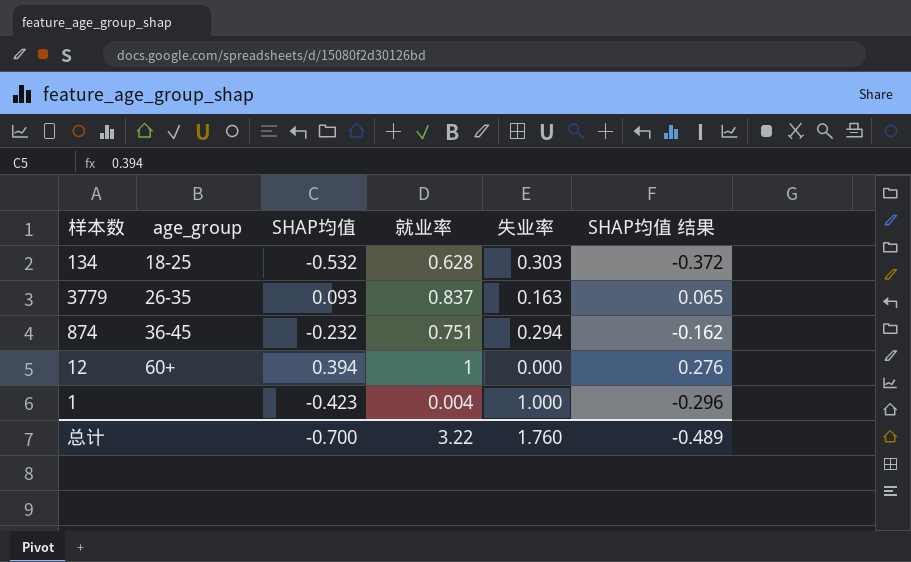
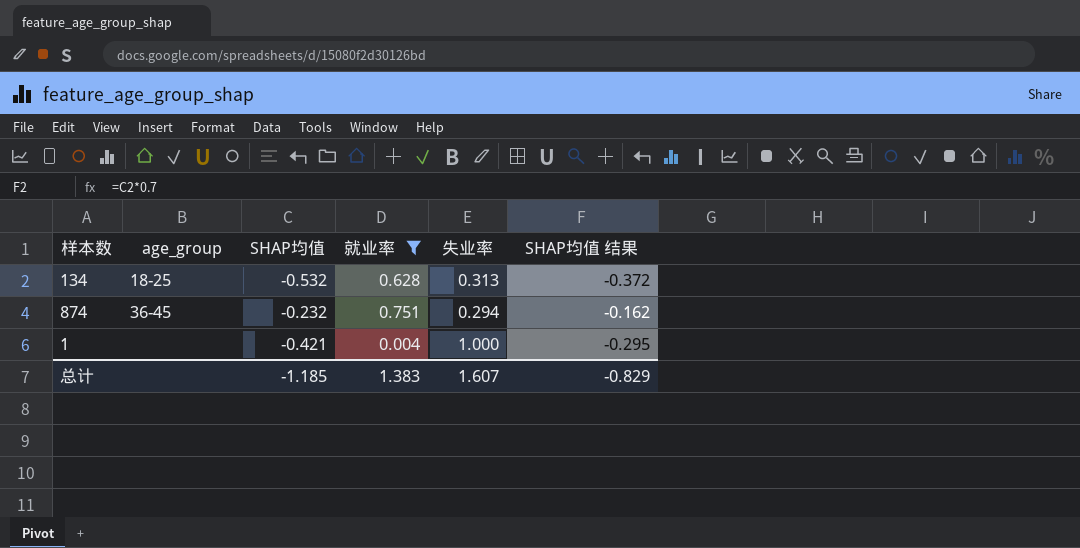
filter: none -> 就业率 <= 0.751
134 | 失业率: 0.303 -> 0.313
1 | SHAP均值: -0.423 -> -0.421
1 | SHAP均值 结果: -0.296 -> -0.295
总计 | SHAP均值: -0.700 -> -1.185
总计 | 就业率: 3.22 -> 1.383
总计 | 失业率: 1.760 -> 1.607
总计 | SHAP均值 结果: -0.489 -> -0.829

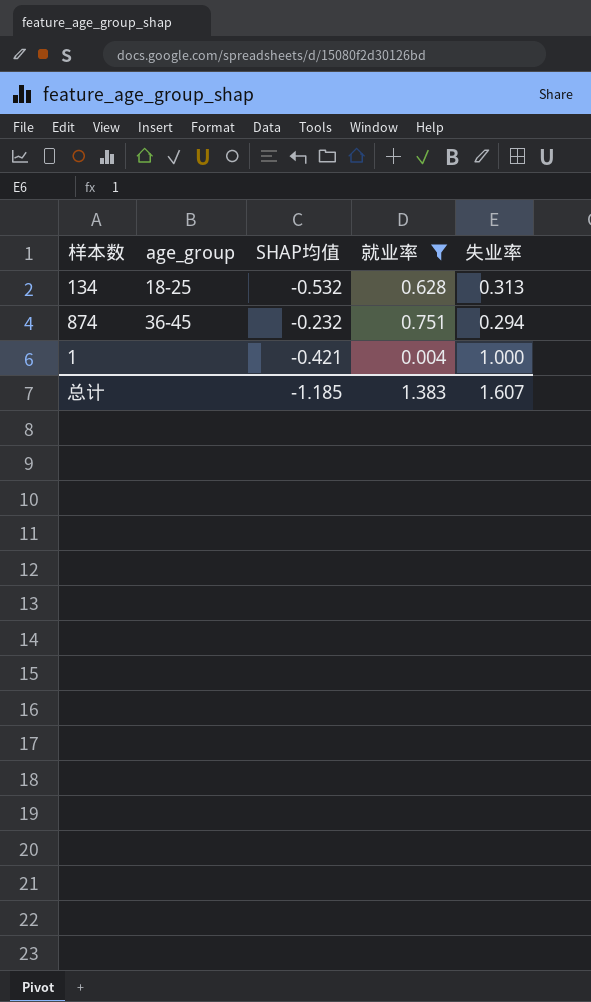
column SHAP均值 结果 | formula: [SHAP均值] * 0.7 -> none

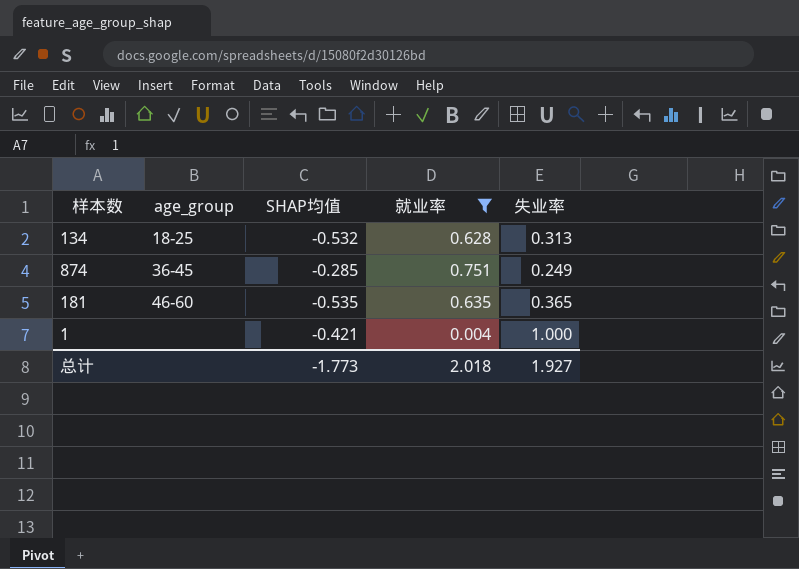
874 | SHAP均值: -0.232 -> -0.285
874 | 失业率: 0.294 -> 0.249
row 181: none -> 46-60 | -0.535 | 0.635 | 0.365
总计 | SHAP均值: -1.185 -> -1.773
总计 | 就业率: 1.383 -> 2.018
总计 | 失业率: 1.607 -> 1.927

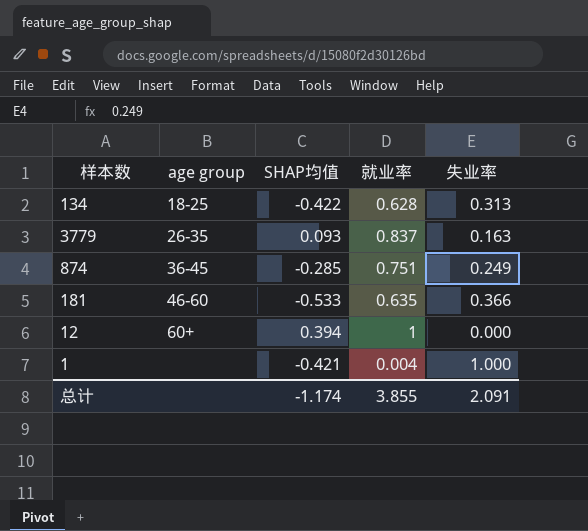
filter: 就业率 <= 0.751 -> none
column name: age_group -> age group
134 | SHAP均值: -0.532 -> -0.422
181 | SHAP均值: -0.535 -> -0.533
181 | 失业率: 0.365 -> 0.366
总计 | SHAP均值: -1.773 -> -1.174
总计 | 就业率: 2.018 -> 3.855
总计 | 失业率: 1.927 -> 2.091

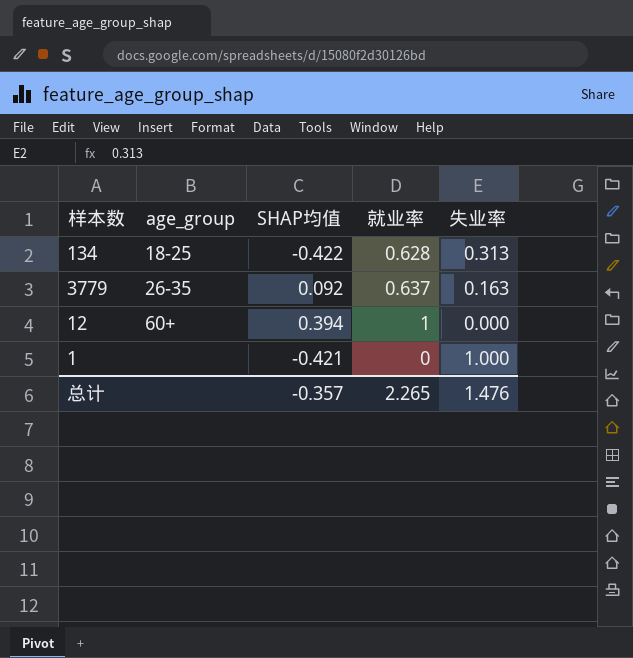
column name: age group -> age_group
row 874: 36-45 | -0.285 | 0.751 | 0.249 -> none
row 181: 46-60 | -0.533 | 0.635 | 0.366 -> none
3779 | SHAP均值: 0.093 -> 0.092
3779 | 就业率: 0.837 -> 0.637
1 | 就业率: 0.004 -> 0
总计 | SHAP均值: -1.174 -> -0.357
总计 | 就业率: 3.855 -> 2.265
总计 | 失业率: 2.091 -> 1.476

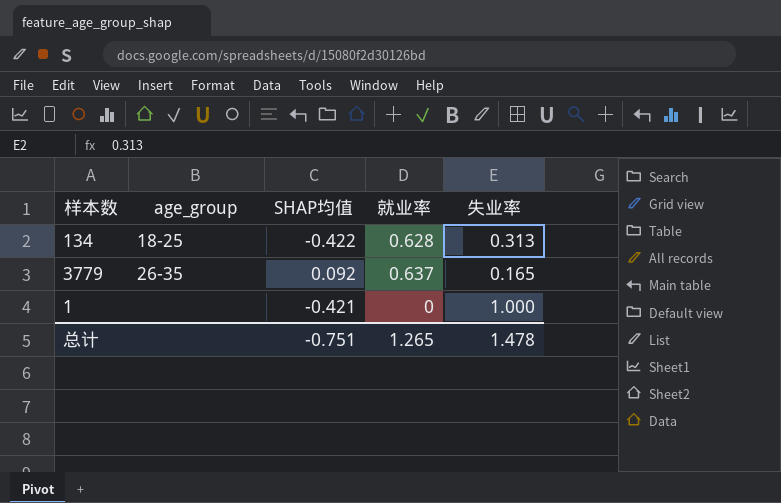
row 12: 60+ | 0.394 | 1 | 0.000 -> none
3779 | 失业率: 0.163 -> 0.165
总计 | SHAP均值: -0.357 -> -0.751
总计 | 就业率: 2.265 -> 1.265
总计 | 失业率: 1.476 -> 1.478

